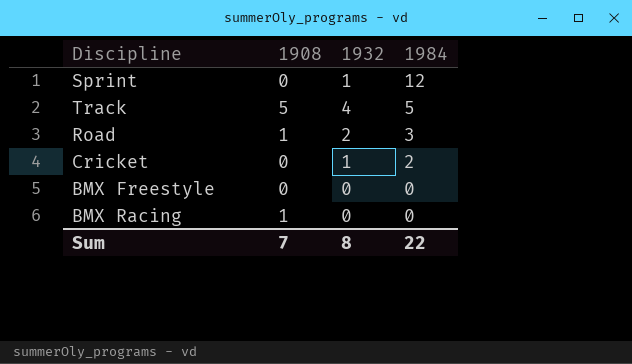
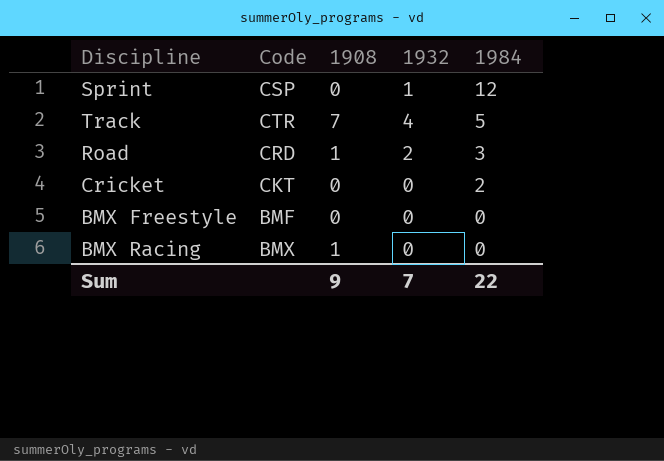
column Code | position: none -> 2
Track | 1908: 5 -> 7
Cricket | 1932: 1 -> 0
Sum | 1908: 7 -> 9
Sum | 1932: 8 -> 7

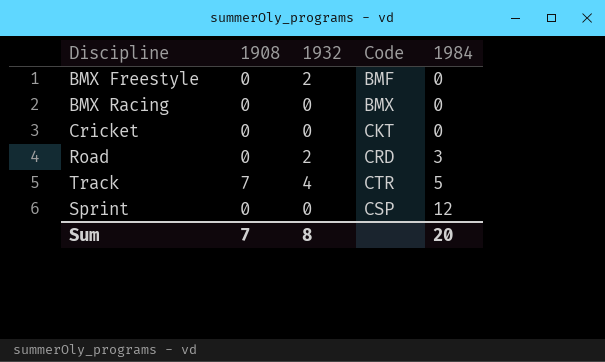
row order: 1984 descending -> 1984 ascending
column Code | position: 2 -> 4
BMX Freestyle | 1932: 0 -> 2
BMX Racing | 1908: 1 -> 0
Cricket | 1984: 2 -> 0
Road | 1908: 1 -> 0
Sprint | 1932: 1 -> 0
Sum | 1908: 9 -> 7
Sum | 1932: 7 -> 8
Sum | 1984: 22 -> 20

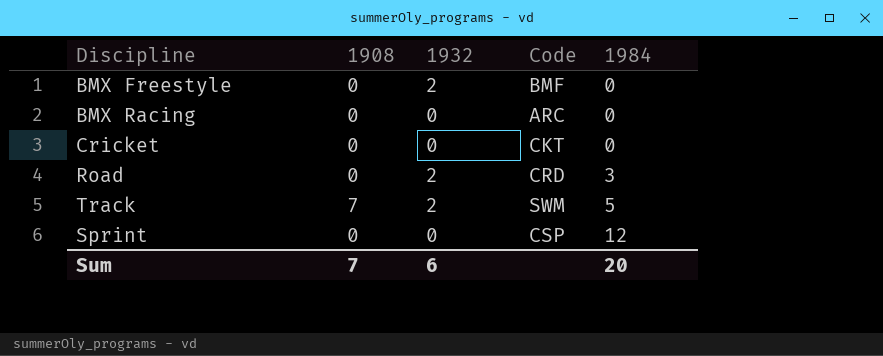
BMX Racing | Code: BMX -> ARC
Track | 1932: 4 -> 2
Track | Code: CTR -> SWM
Sum | 1932: 8 -> 6

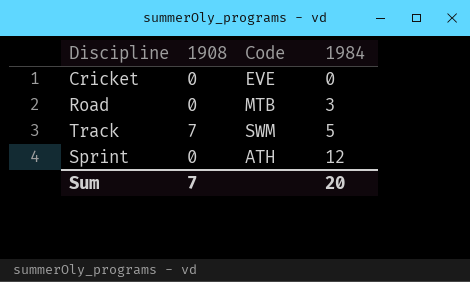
column 1932 | position: 3 -> none
row BMX Freestyle: 0 | 2 | BMF | 0 -> none
row BMX Racing: 0 | 0 | ARC | 0 -> none
Cricket | Code: CKT -> EVE
Road | Code: CRD -> MTB
Sprint | Code: CSP -> ATH

